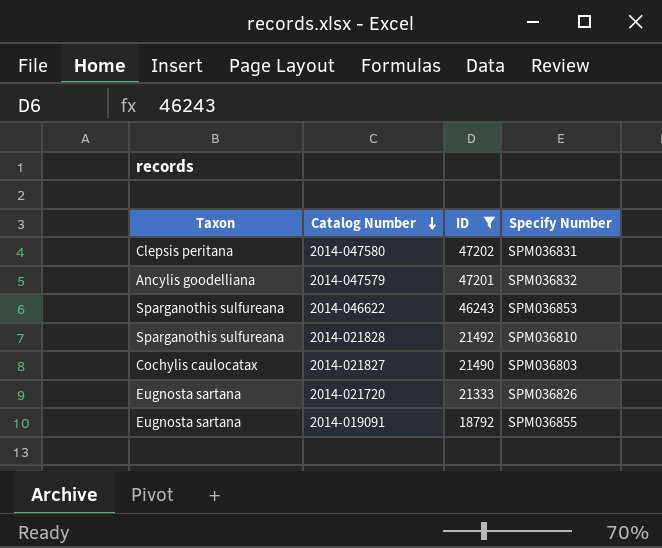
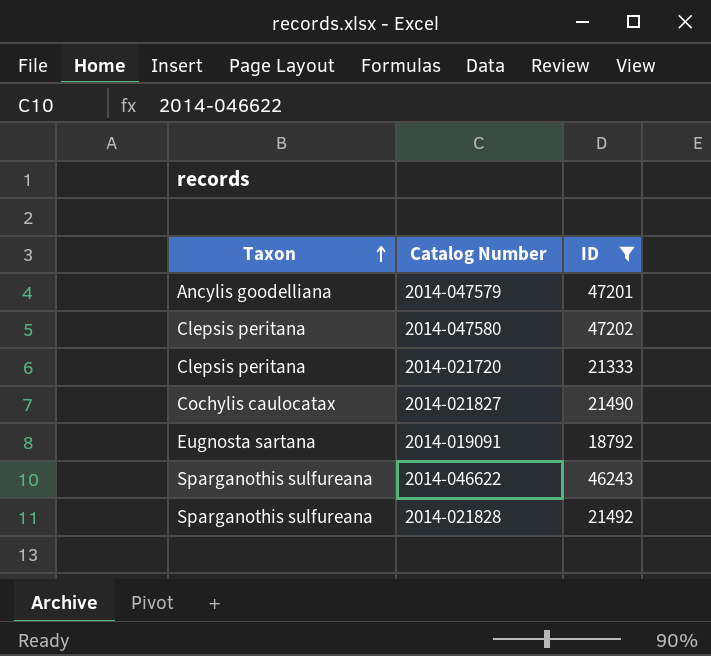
row order: Catalog Number descending -> Taxon ascending
column Specify Number | position: 4 -> none
2014-021720 | Taxon: Eugnosta sartana -> Clepsis peritana

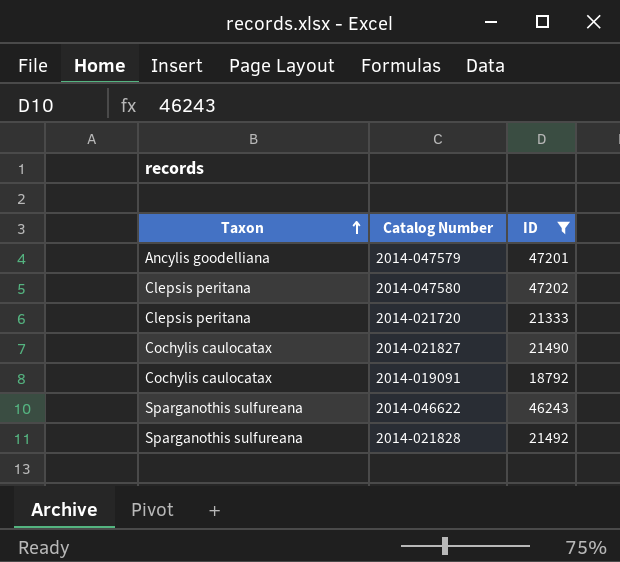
2014-019091 | Taxon: Eugnosta sartana -> Cochylis caulocatax

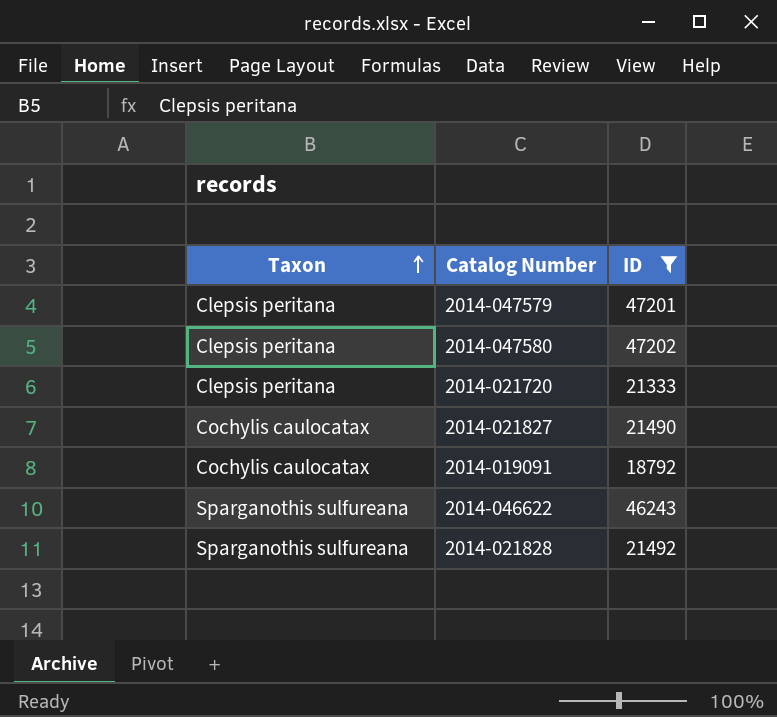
2014-047579 | Taxon: Ancylis goodelliana -> Clepsis peritana

